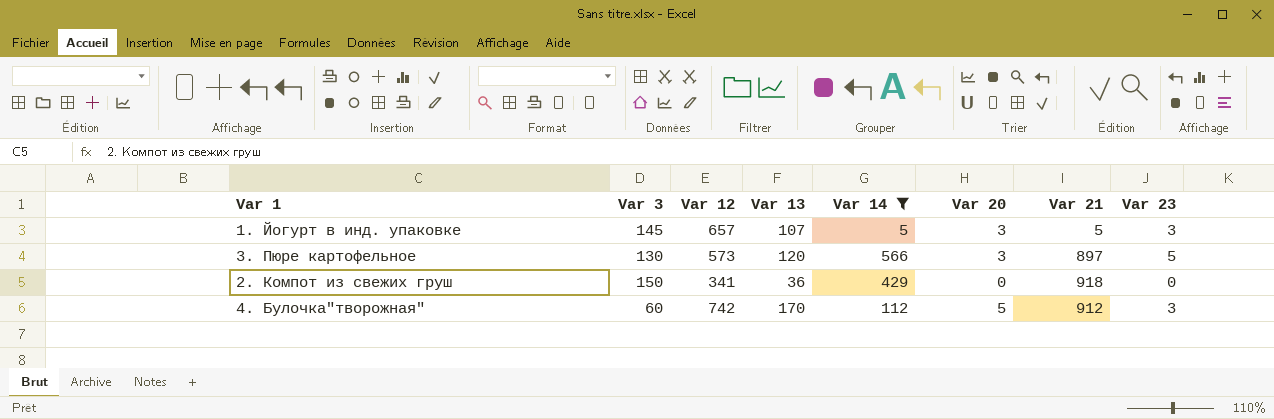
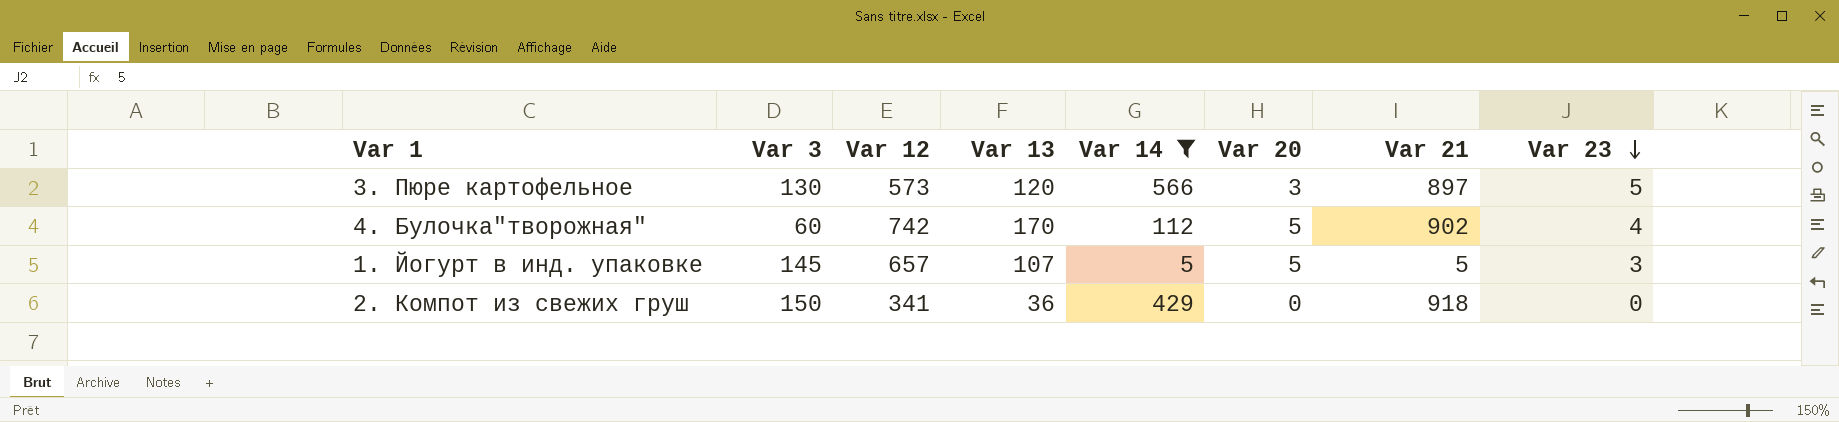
row order: none -> Var 23 descending
4. Булочка"творожная" | Var 21: 912 -> 902
4. Булочка"творожная" | Var 23: 3 -> 4
1. Йогурт в инд. упаковке | Var 20: 3 -> 5

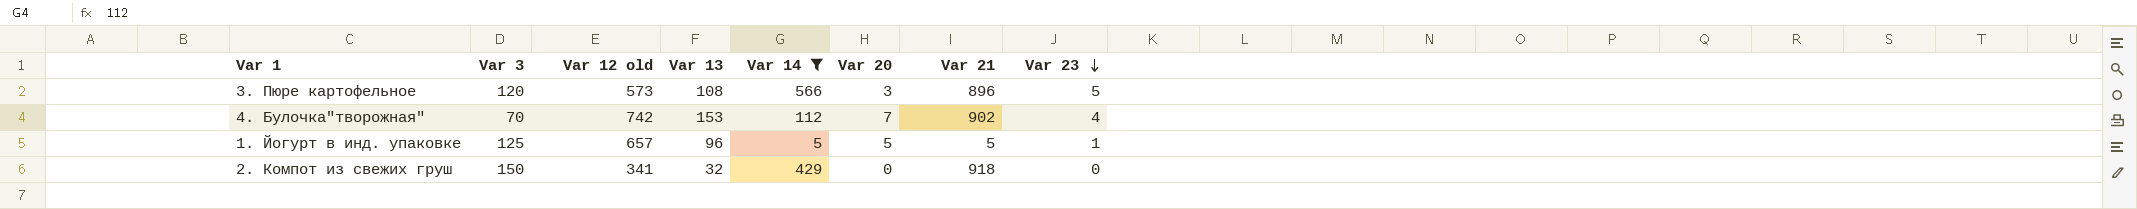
column name: Var 12 -> Var 12 old
3. Пюре картофельное | Var 3: 130 -> 120
3. Пюре картофельное | Var 13: 120 -> 108
3. Пюре картофельное | Var 21: 897 -> 896
4. Булочка"творожная" | Var 3: 60 -> 70
4. Булочка"творожная" | Var 13: 170 -> 153
4. Булочка"творожная" | Var 20: 5 -> 7
1. Йогурт в инд. упаковке | Var 3: 145 -> 125
1. Йогурт в инд. упаковке | Var 13: 107 -> 96
1. Йогурт в инд. упаковке | Var 23: 3 -> 1
2. Компот из свежих груш | Var 13: 36 -> 32

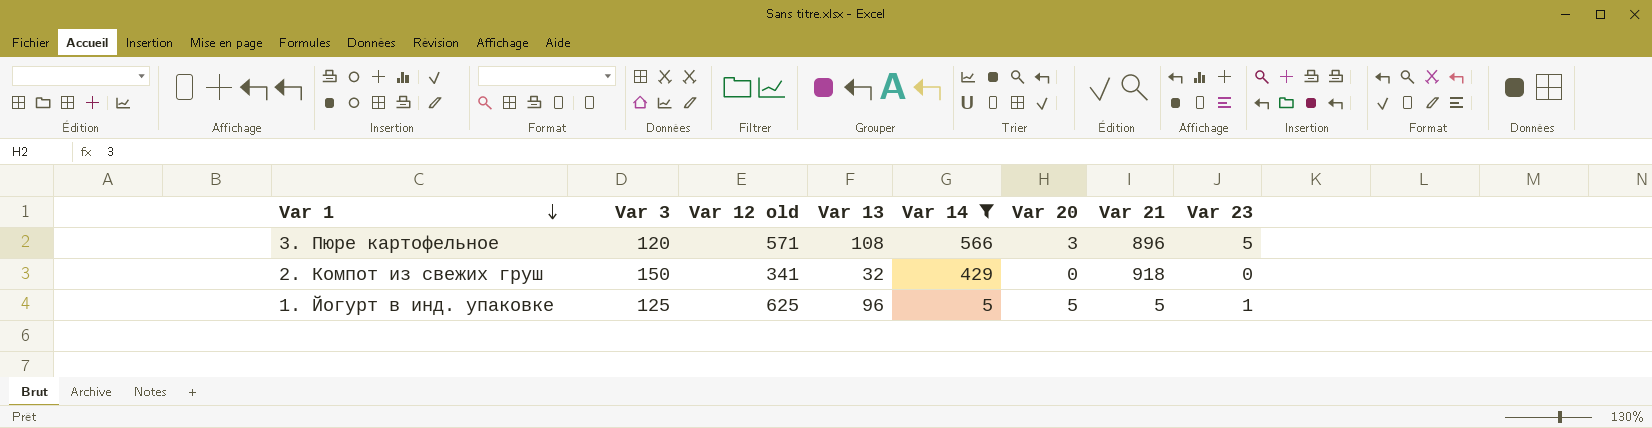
row order: Var 23 descending -> Var 1 descending
row 4. Булочка"творожная": 70 | 742 | 153 | 112 | 7 | 902 | 4 -> none
3. Пюре картофельное | Var 12 old: 573 -> 571
1. Йогурт в инд. упаковке | Var 12 old: 657 -> 625

